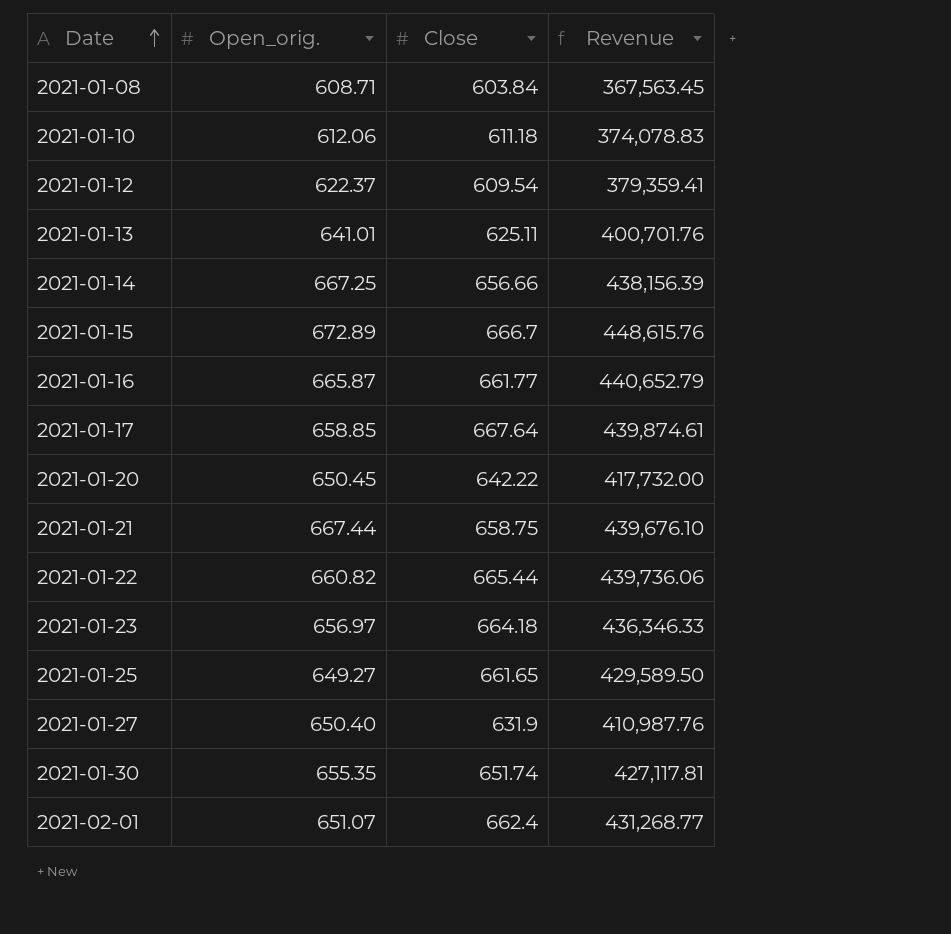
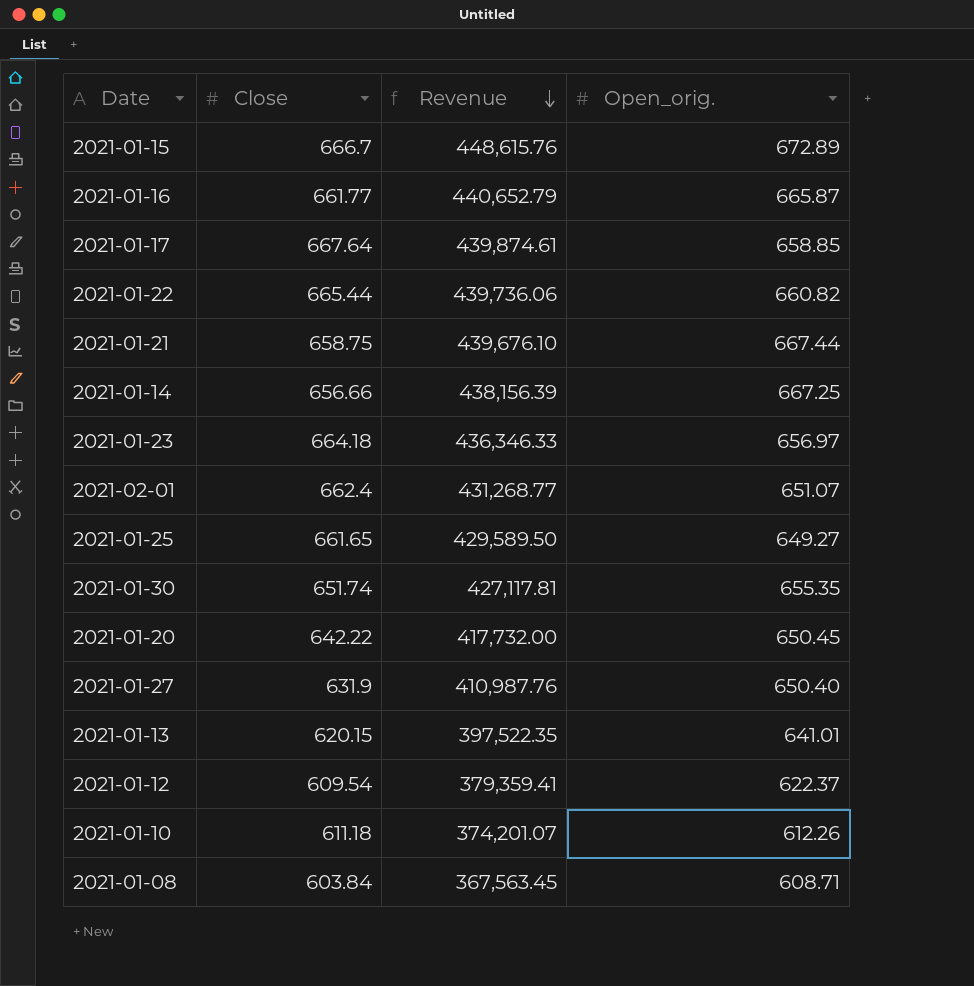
row order: Date ascending -> Revenue descending
column Open_orig. | position: 2 -> 4
2021-01-13 | Close: 625.11 -> 620.15
2021-01-13 | Revenue: 400,701.76 -> 397,522.35
2021-01-10 | Revenue: 374,078.83 -> 374,201.07
2021-01-10 | Open_orig.: 612.06 -> 612.26

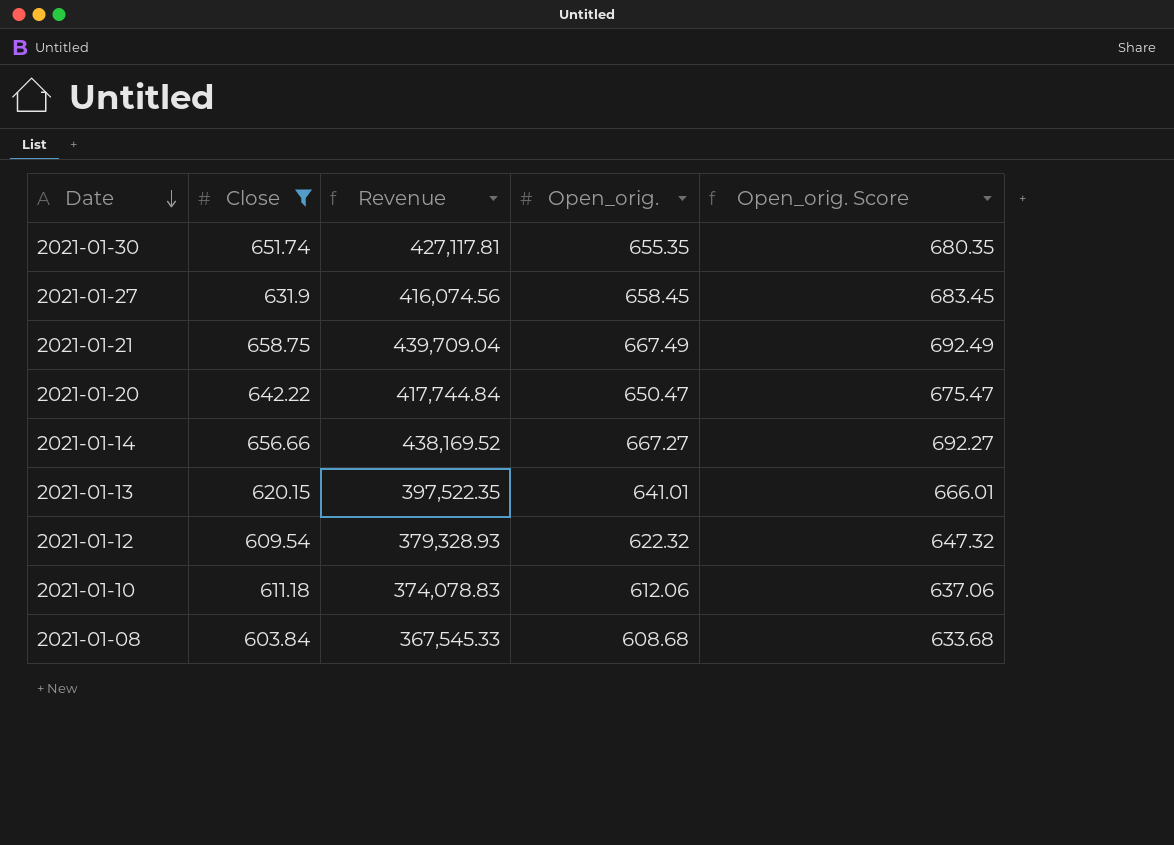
filter: none -> Close <= 658.75
row order: Revenue descending -> Date descending
column Open_orig. Score | formula: none -> [Open_orig.] + 25
2021-01-27 | Revenue: 410,987.76 -> 416,074.56
2021-01-27 | Open_orig.: 650.40 -> 658.45
2021-01-21 | Revenue: 439,676.10 -> 439,709.04
2021-01-21 | Open_orig.: 667.44 -> 667.49
2021-01-20 | Revenue: 417,732.00 -> 417,744.84
2021-01-20 | Open_orig.: 650.45 -> 650.47
2021-01-14 | Revenue: 438,156.39 -> 438,169.52
2021-01-14 | Open_orig.: 667.25 -> 667.27
2021-01-12 | Revenue: 379,359.41 -> 379,328.93
2021-01-12 | Open_orig.: 622.37 -> 622.32
2021-01-10 | Revenue: 374,201.07 -> 374,078.83
2021-01-10 | Open_orig.: 612.26 -> 612.06
2021-01-08 | Revenue: 367,563.45 -> 367,545.33
2021-01-08 | Open_orig.: 608.71 -> 608.68

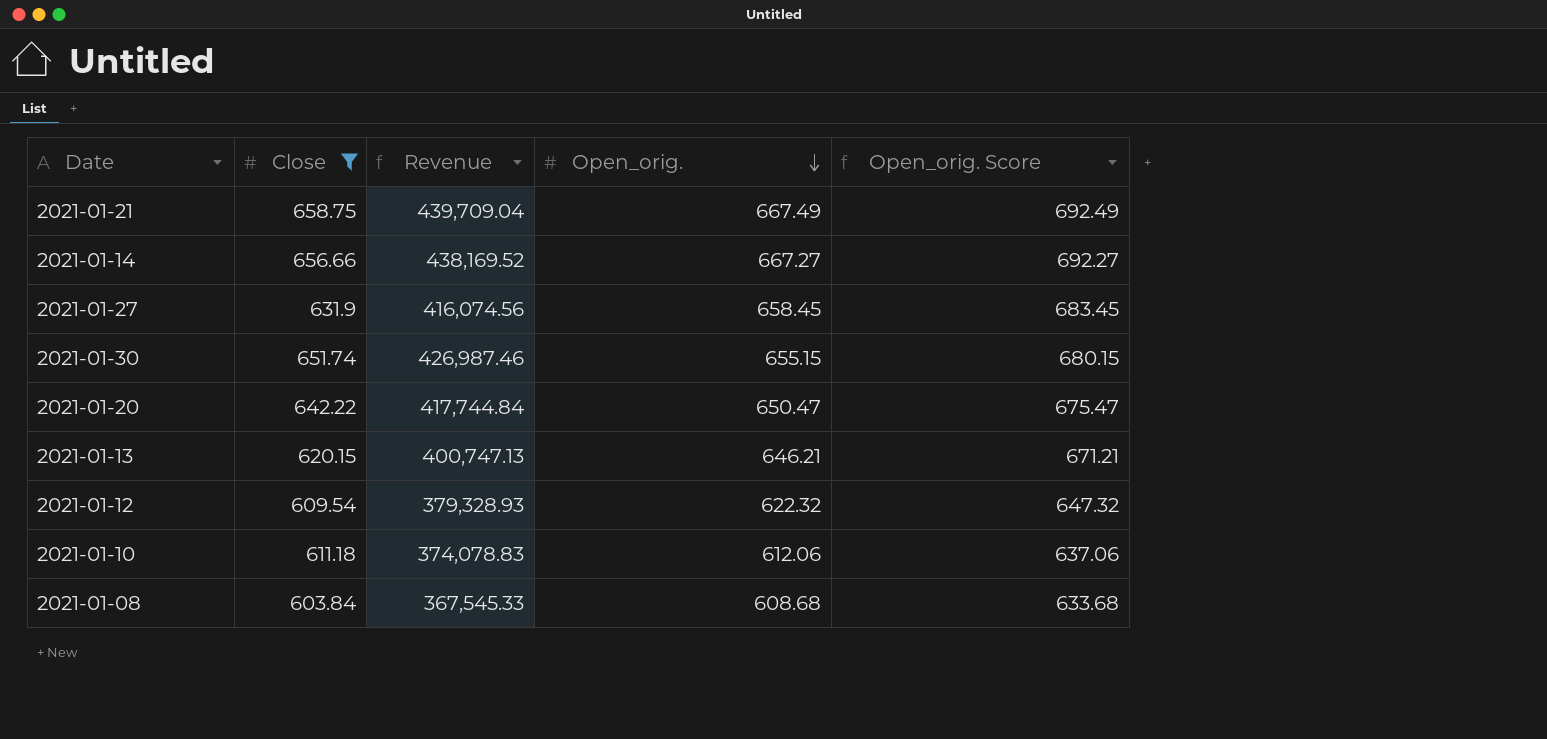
row order: Date descending -> Open_orig. descending
2021-01-30 | Revenue: 427,117.81 -> 426,987.46
2021-01-30 | Open_orig.: 655.35 -> 655.15
2021-01-30 | Open_orig. Score: 680.35 -> 680.15
2021-01-13 | Revenue: 397,522.35 -> 400,747.13
2021-01-13 | Open_orig.: 641.01 -> 646.21
2021-01-13 | Open_orig. Score: 666.01 -> 671.21

